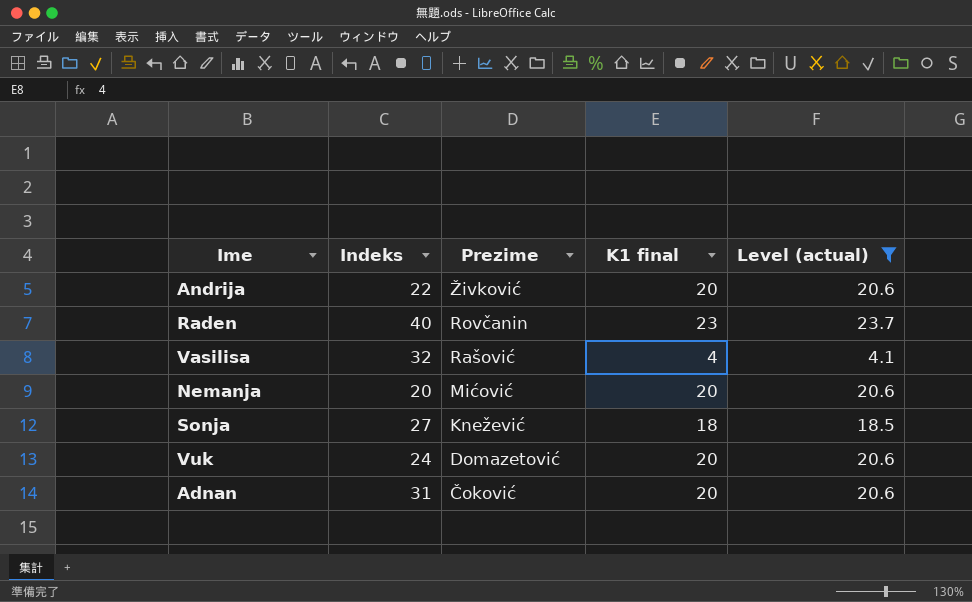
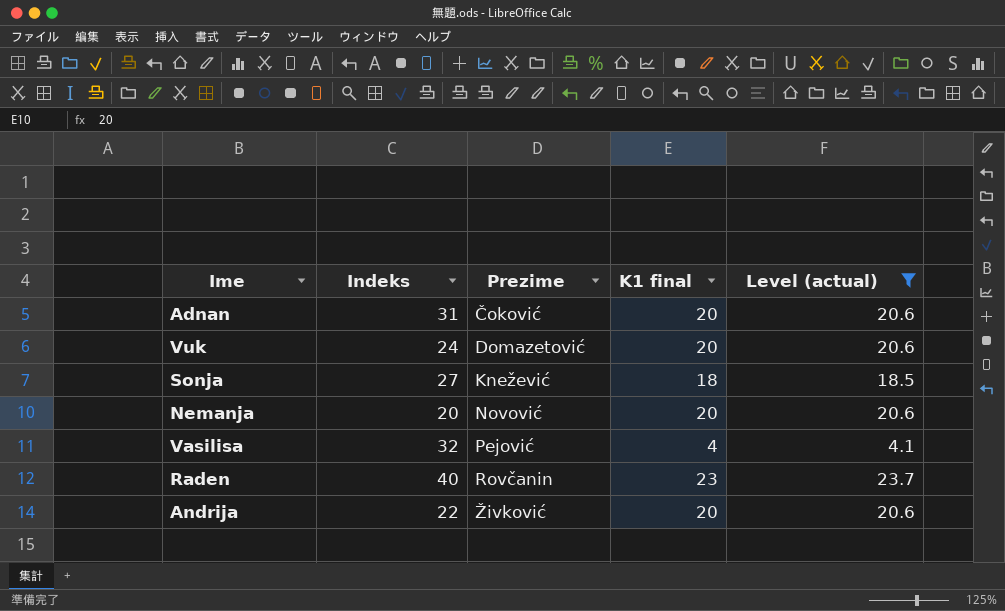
row order: Prezime descending -> Prezime ascending
Nemanja | Prezime: Mićović -> Novović
Vasilisa | Prezime: Rašović -> Pejović

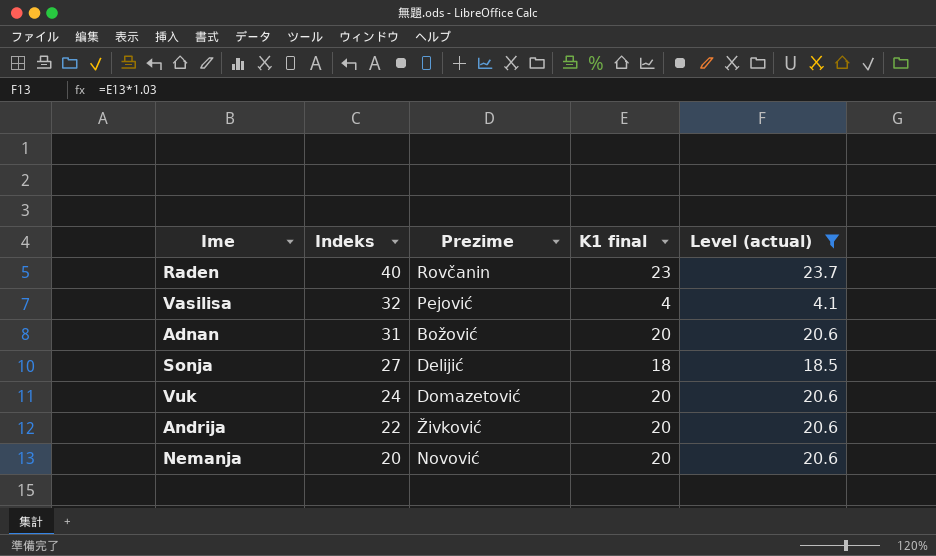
row order: Prezime ascending -> Indeks descending
Adnan | Prezime: Čoković -> Božović
Sonja | Prezime: Knežević -> Delijić

